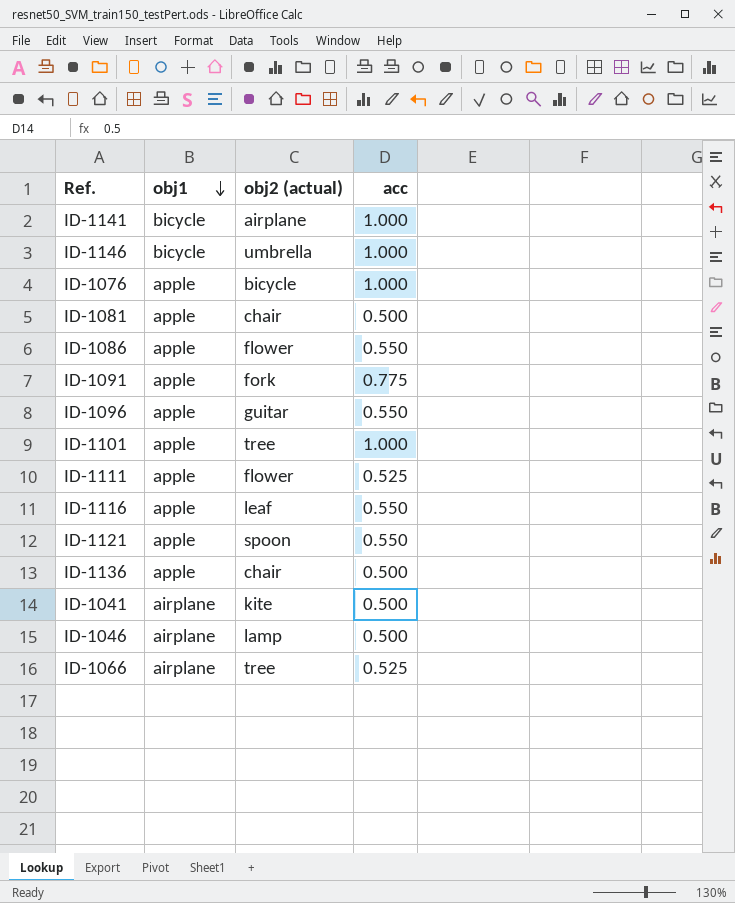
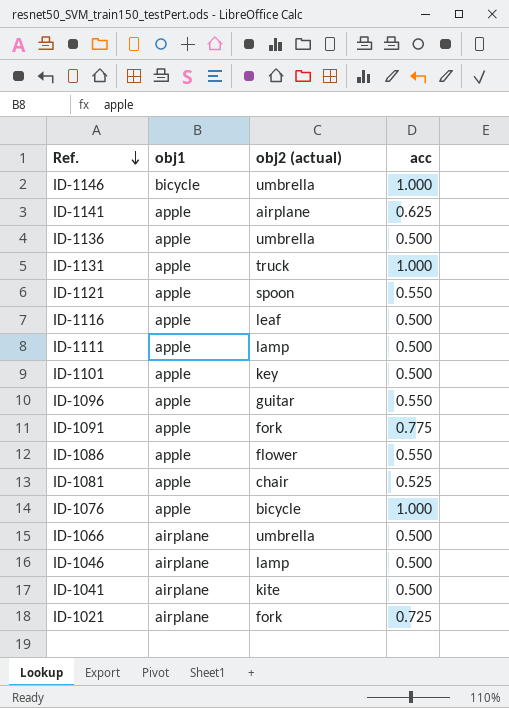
row order: obj1 descending -> Ref. descending
ID-1141 | obj1: bicycle -> apple
ID-1141 | acc: 1.000 -> 0.625
ID-1136 | obj2 (actual): chair -> umbrella
row ID-1131: none -> apple | truck | 1.000
ID-1116 | acc: 0.550 -> 0.500
ID-1111 | obj2 (actual): flower -> lamp
ID-1111 | acc: 0.525 -> 0.500
ID-1101 | obj2 (actual): tree -> key
ID-1101 | acc: 1.000 -> 0.500
ID-1081 | acc: 0.500 -> 0.525
ID-1066 | obj2 (actual): tree -> umbrella
ID-1066 | acc: 0.525 -> 0.500
row ID-1021: none -> airplane | fork | 0.725

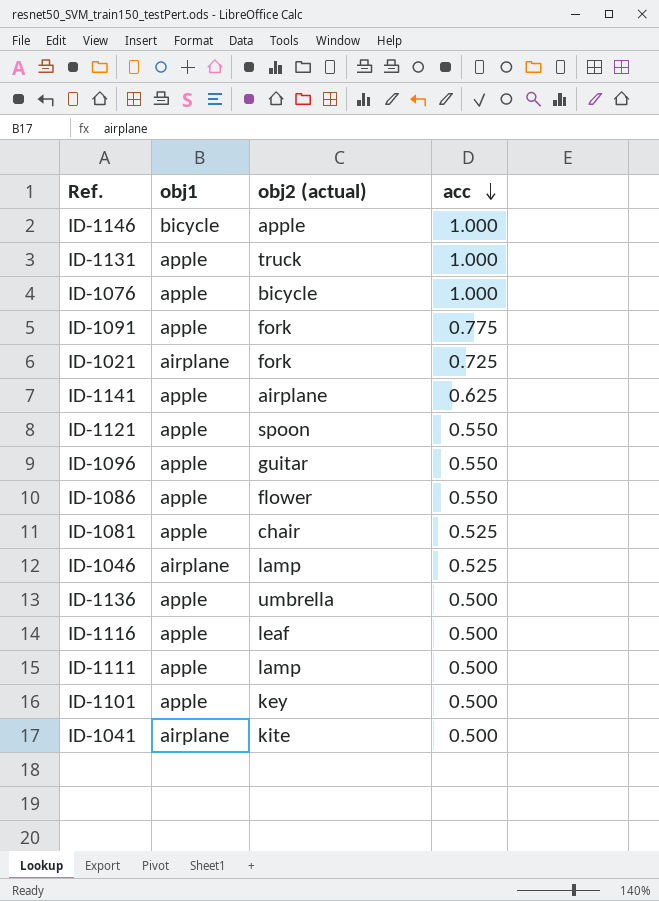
row order: Ref. descending -> acc descending
row ID-1066: airplane | umbrella | 0.500 -> none
ID-1146 | obj2 (actual): umbrella -> apple
ID-1046 | acc: 0.500 -> 0.525

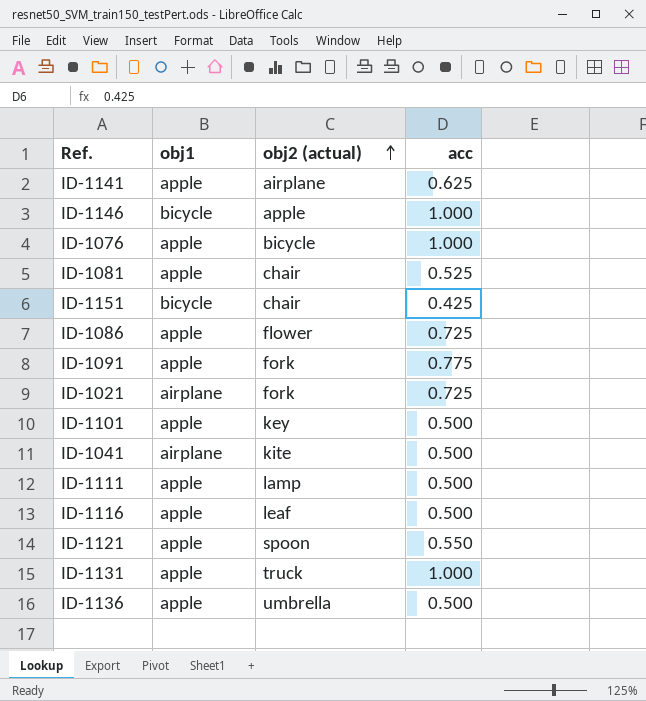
row order: acc descending -> obj2 (actual) ascending
row ID-1096: apple | guitar | 0.550 -> none
row ID-1046: airplane | lamp | 0.525 -> none
row ID-1151: none -> bicycle | chair | 0.425
ID-1086 | acc: 0.550 -> 0.725

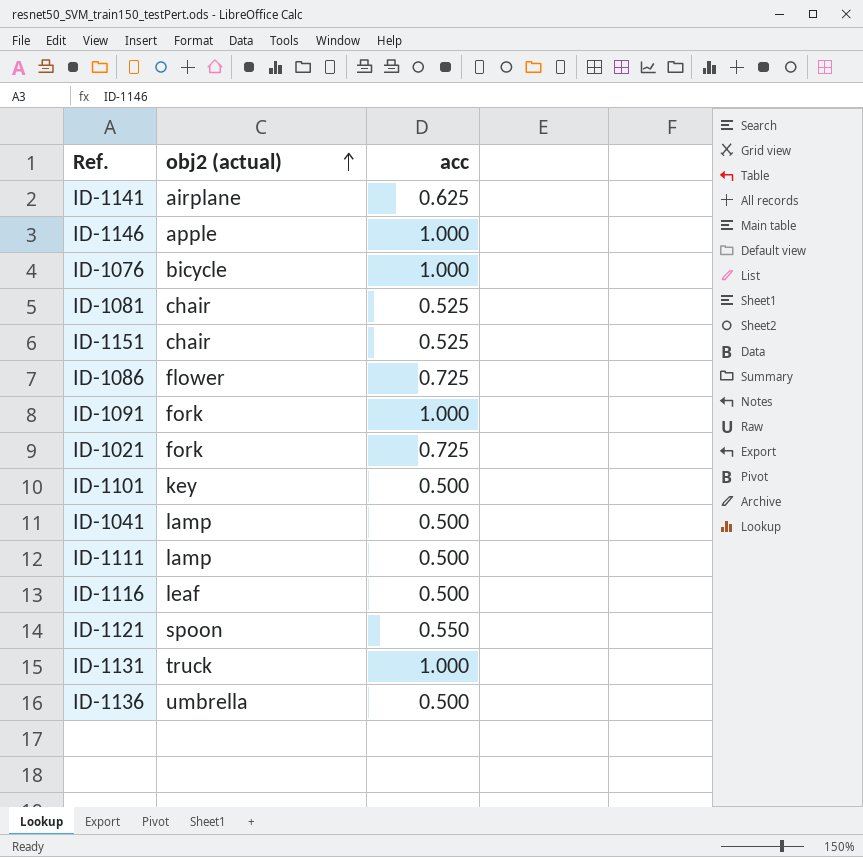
column obj1 | position: 2 -> none
ID-1151 | acc: 0.425 -> 0.525
ID-1091 | acc: 0.775 -> 1.000
ID-1041 | obj2 (actual): kite -> lamp

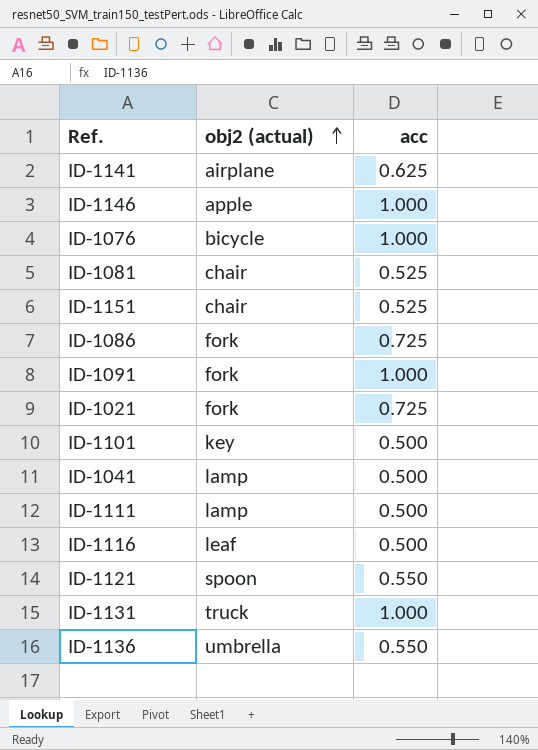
ID-1086 | obj2 (actual): flower -> fork
ID-1136 | acc: 0.500 -> 0.550

